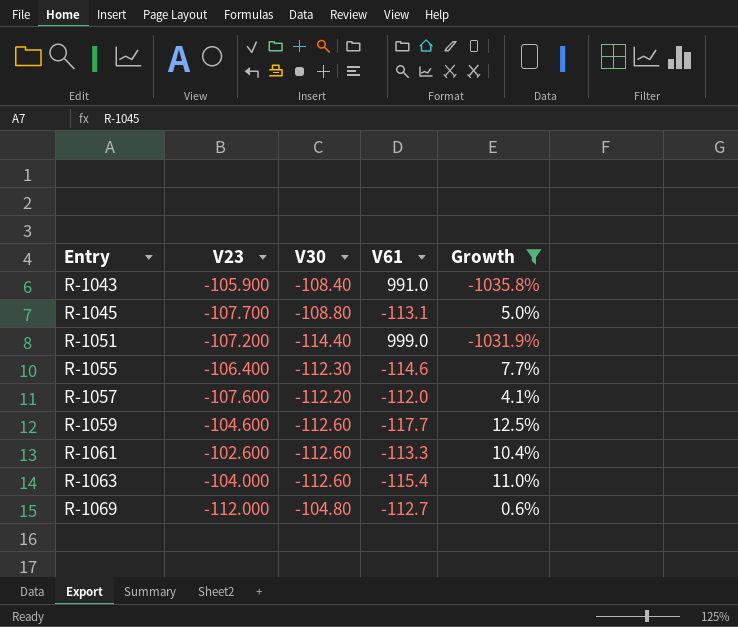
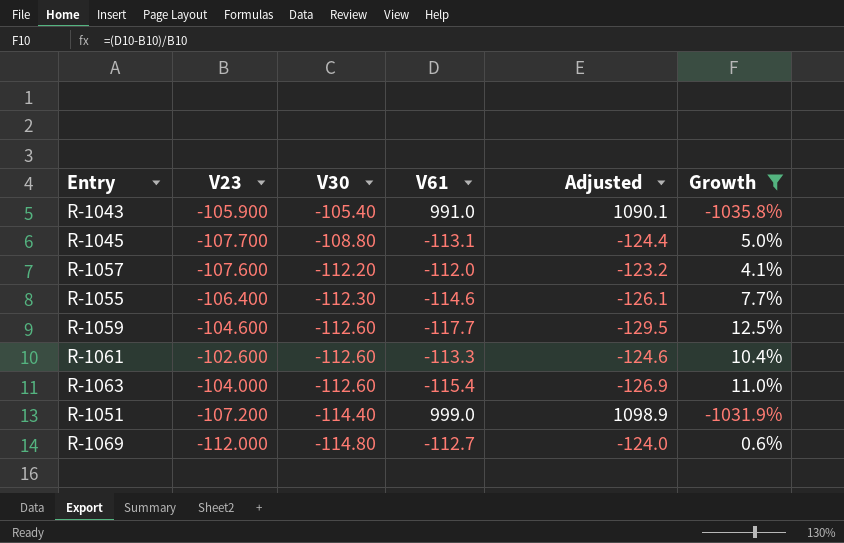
row order: Entry ascending -> V30 descending
column Adjusted | formula: none -> [V61] * 1.1
R-1043 | V30: -108.40 -> -105.40
R-1069 | V30: -104.80 -> -114.80

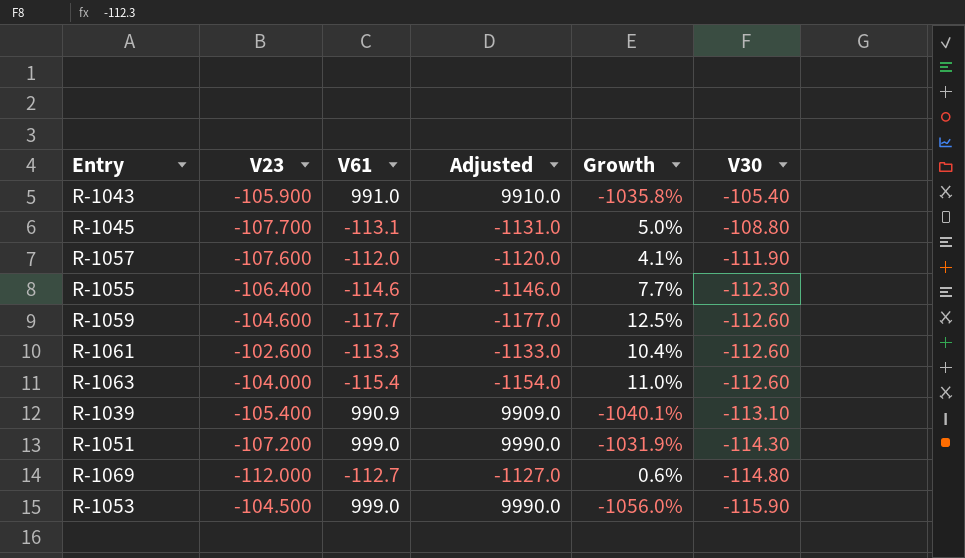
filter: Growth >= -1035.8% -> none
column Adjusted | formula: [V61] * 1.1 -> [V61] * 10
column V30 | position: 3 -> 6
R-1057 | V30: -112.20 -> -111.90
R-1051 | V30: -114.40 -> -114.30

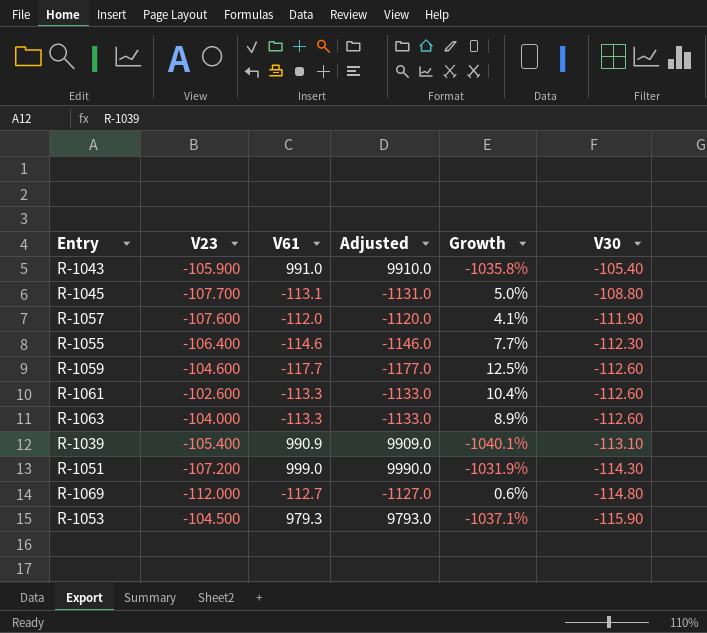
R-1063 | V61: -115.4 -> -113.3
R-1063 | Adjusted: -1154.0 -> -1133.0
R-1063 | Growth: 11.0% -> 8.9%
R-1053 | V61: 999.0 -> 979.3
R-1053 | Adjusted: 9990.0 -> 9793.0
R-1053 | Growth: -1056.0% -> -1037.1%

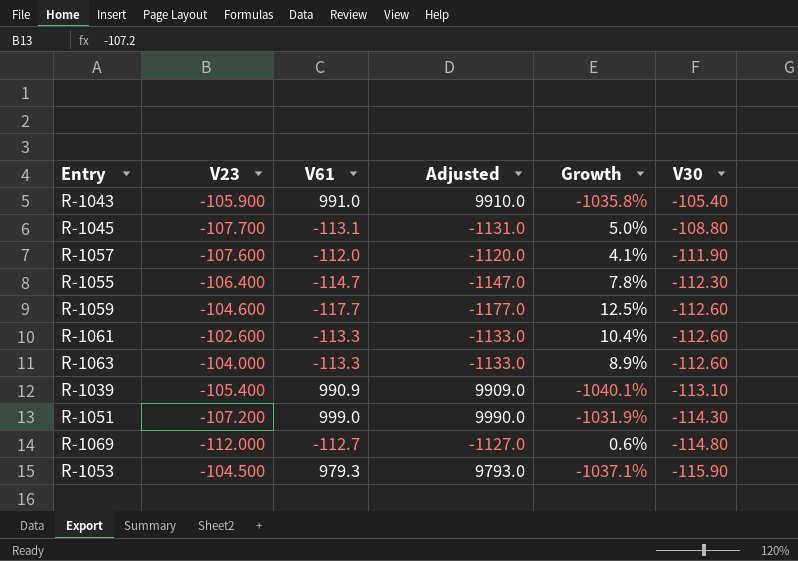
R-1055 | V61: -114.6 -> -114.7
R-1055 | Adjusted: -1146.0 -> -1147.0
R-1055 | Growth: 7.7% -> 7.8%

